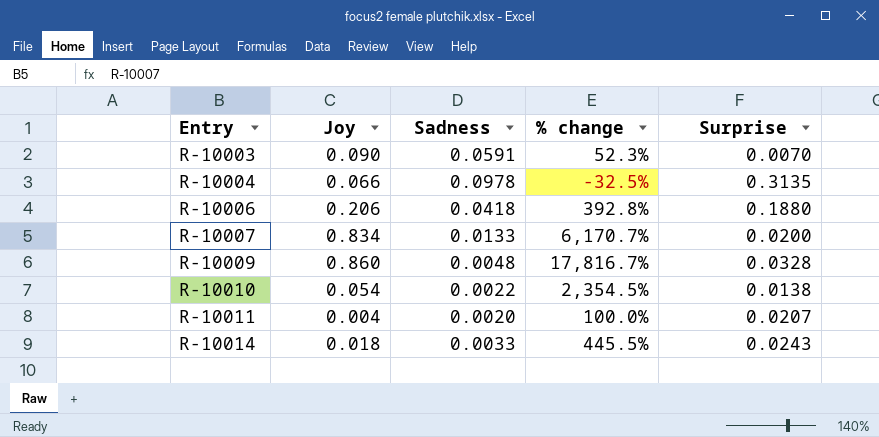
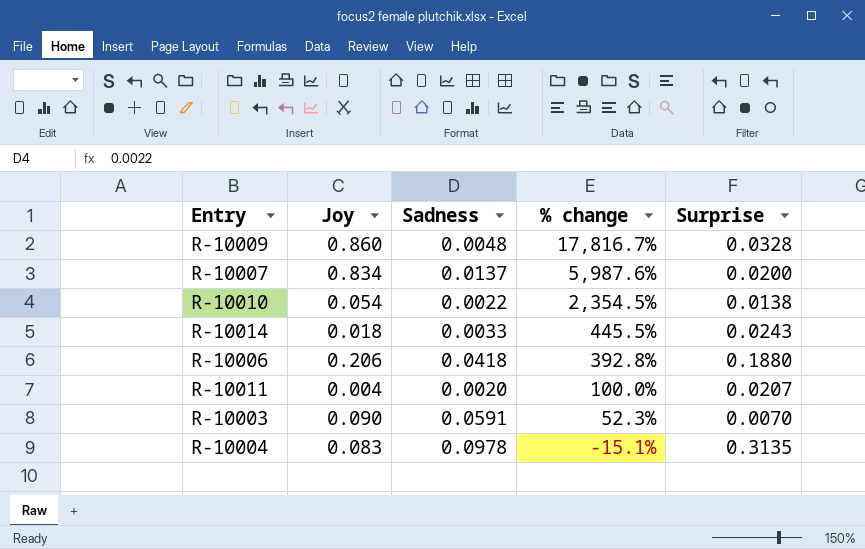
row order: Entry ascending -> % change descending
R-10007 | Sadness: 0.0133 -> 0.0137
R-10007 | % change: 6,170.7% -> 5,987.6%
R-10004 | Joy: 0.066 -> 0.083
R-10004 | % change: -32.5% -> -15.1%

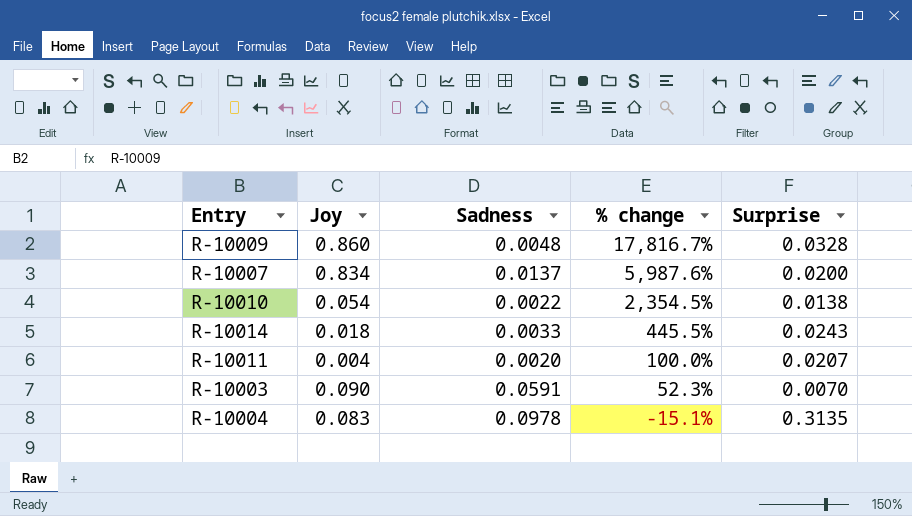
row R-10006: 0.206 | 0.0418 | 392.8% | 0.1880 -> none

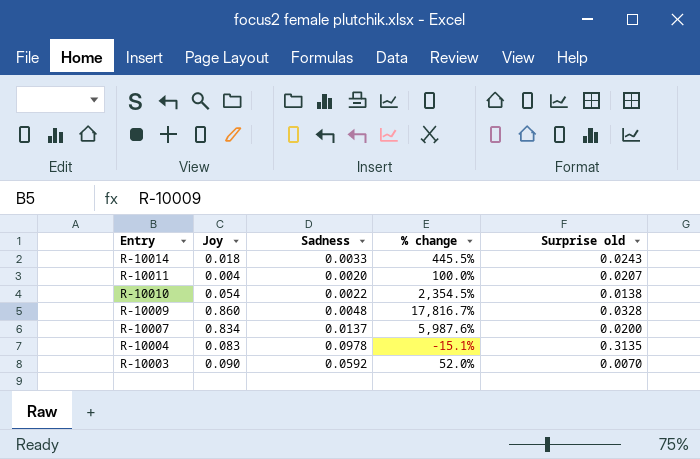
row order: % change descending -> Entry descending
column name: Surprise -> Surprise old
R-10003 | Sadness: 0.0591 -> 0.0592
R-10003 | % change: 52.3% -> 52.0%

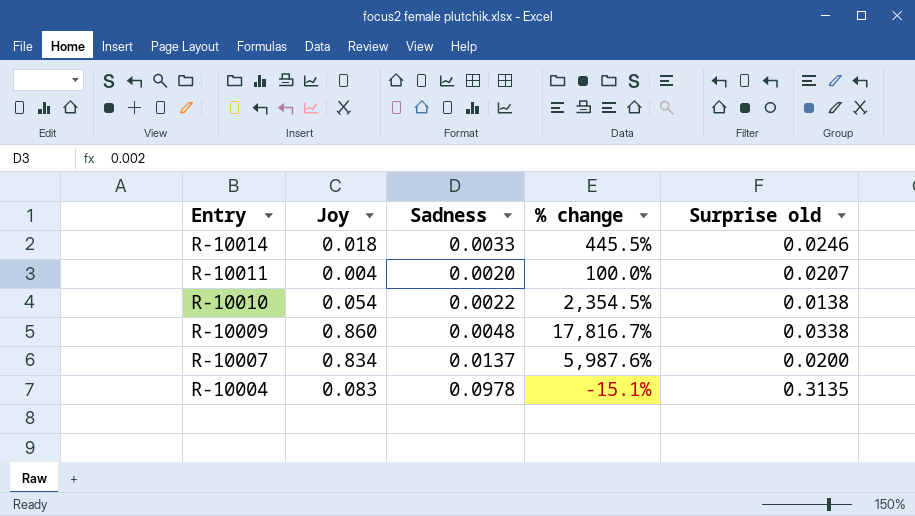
row R-10003: 0.090 | 0.0592 | 52.0% | 0.0070 -> none
R-10014 | Surprise old: 0.0243 -> 0.0246
R-10009 | Surprise old: 0.0328 -> 0.0338

